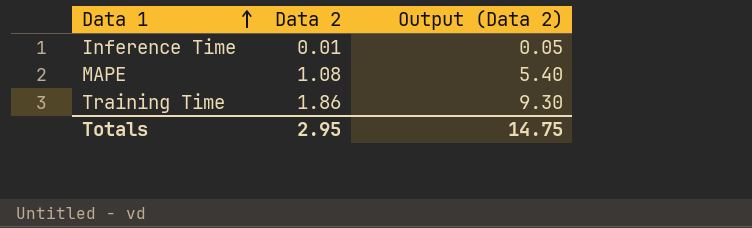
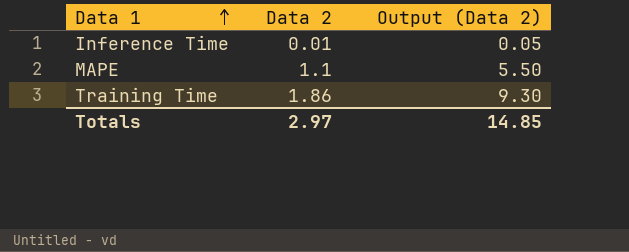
MAPE | Data 2: 1.08 -> 1.1
MAPE | Output (Data 2): 5.40 -> 5.50
Totals | Data 2: 2.95 -> 2.97
Totals | Output (Data 2): 14.75 -> 14.85

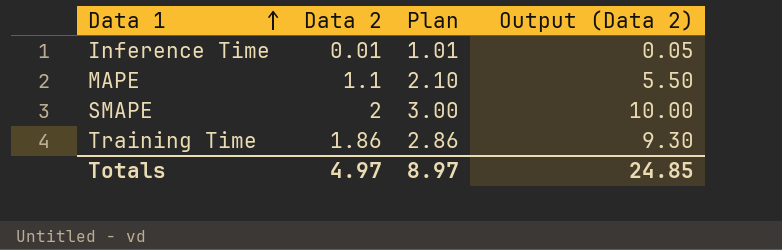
column Plan | formula: none -> [Data 2] + 1
row SMAPE: none -> 2 | 3.00 | 10.00
Totals | Data 2: 2.97 -> 4.97
Totals | Output (Data 2): 14.85 -> 24.85

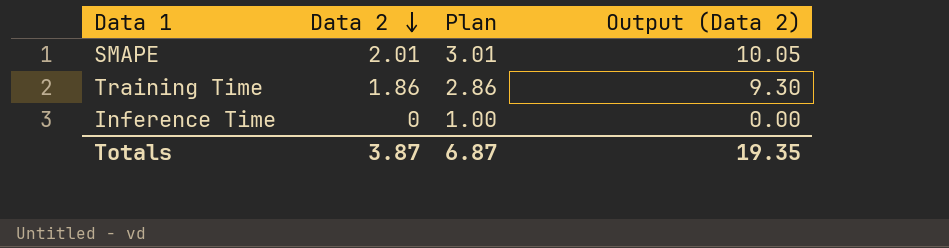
row order: Data 1 ascending -> Data 2 descending
row MAPE: 1.1 | 2.10 | 5.50 -> none
SMAPE | Data 2: 2 -> 2.01
SMAPE | Plan: 3.00 -> 3.01
SMAPE | Output (Data 2): 10.00 -> 10.05
Inference Time | Data 2: 0.01 -> 0
Inference Time | Plan: 1.01 -> 1.00
Inference Time | Output (Data 2): 0.05 -> 0.00
Totals | Data 2: 4.97 -> 3.87
Totals | Plan: 8.97 -> 6.87
Totals | Output (Data 2): 24.85 -> 19.35

